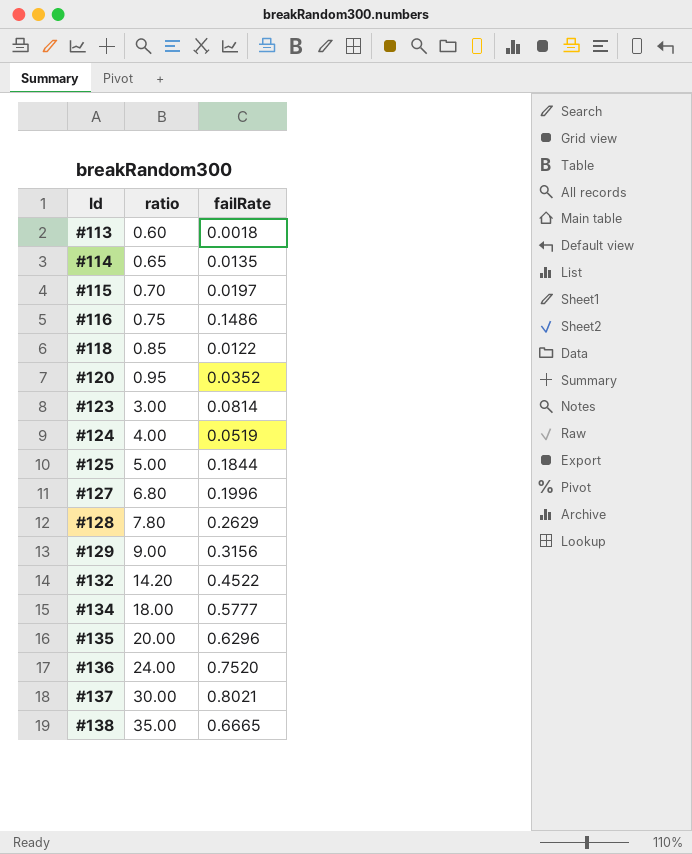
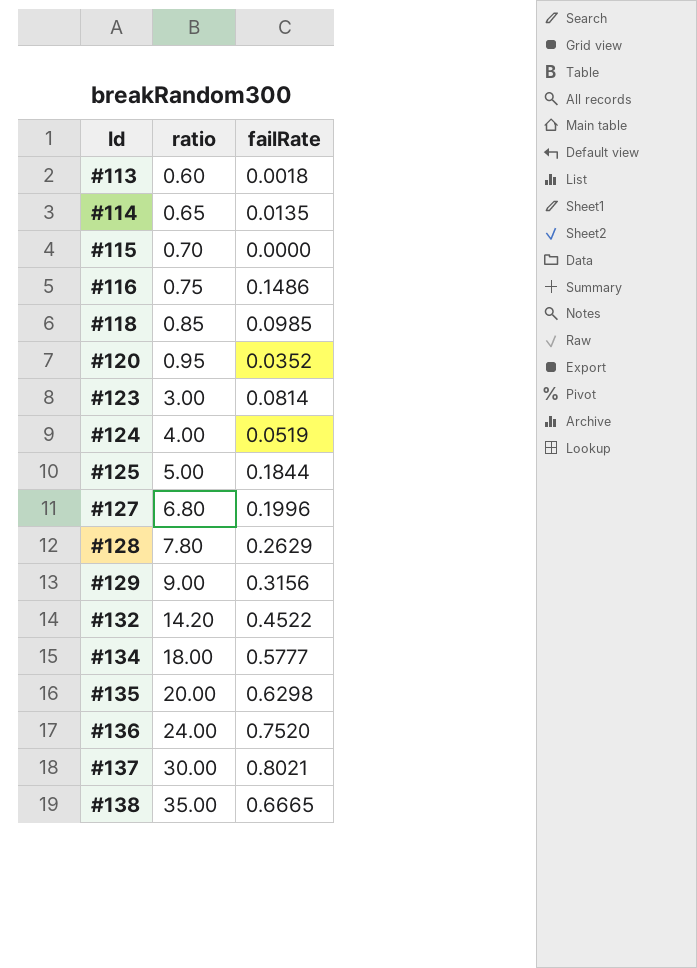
#115 | failRate: 0.0197 -> 0.0000
#118 | failRate: 0.0122 -> 0.0985
#135 | failRate: 0.6296 -> 0.6298

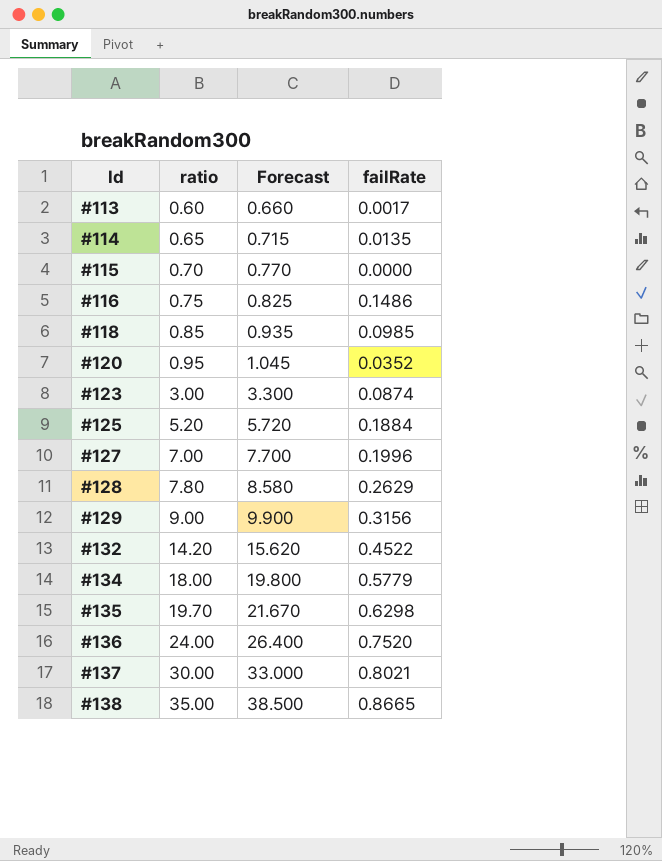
column Forecast | formula: none -> [ratio] * 1.1
row #124: 4.00 | 0.0519 -> none
#113 | failRate: 0.0018 -> 0.0017
#123 | failRate: 0.0814 -> 0.0874
#125 | ratio: 5.00 -> 5.20
#125 | failRate: 0.1844 -> 0.1884
#127 | ratio: 6.80 -> 7.00
#134 | failRate: 0.5777 -> 0.5779
#135 | ratio: 20.00 -> 19.70
#138 | failRate: 0.6665 -> 0.8665

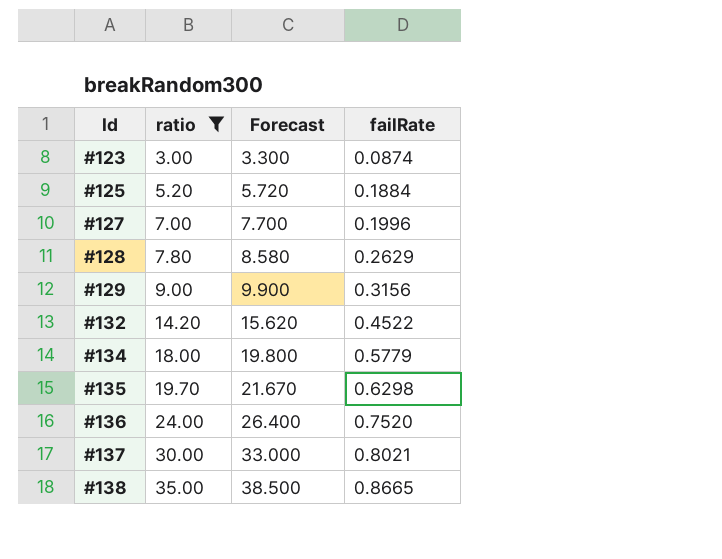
filter: none -> ratio >= 3.00

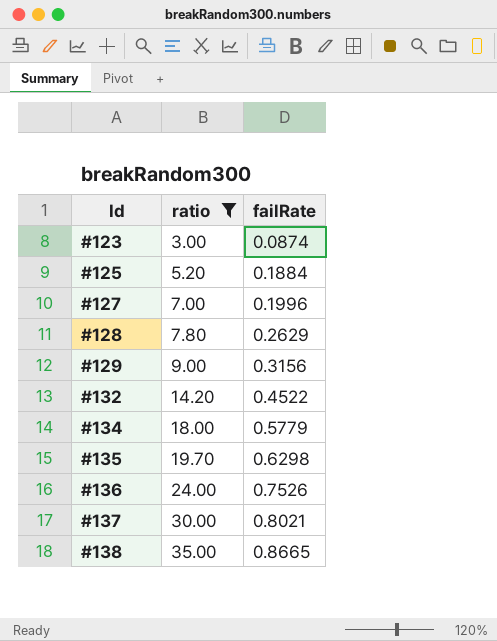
column Forecast | formula: [ratio] * 1.1 -> none
#136 | failRate: 0.7520 -> 0.7526

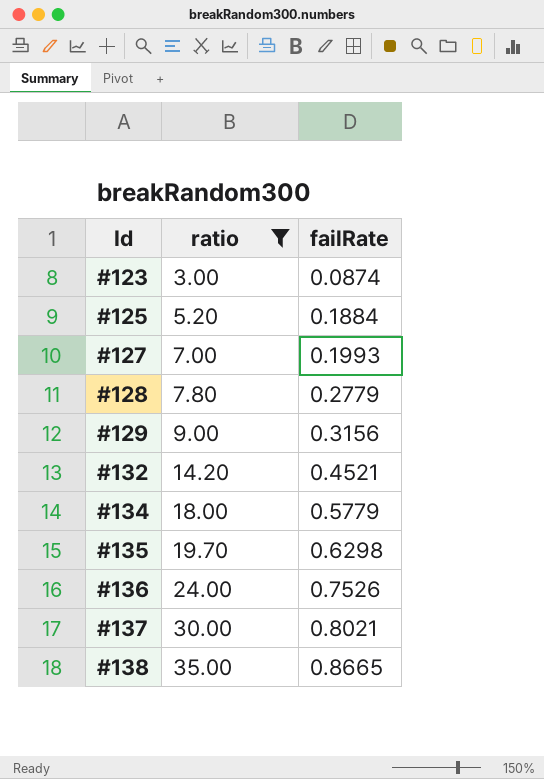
#127 | failRate: 0.1996 -> 0.1993
#128 | failRate: 0.2629 -> 0.2779
#132 | failRate: 0.4522 -> 0.4521

